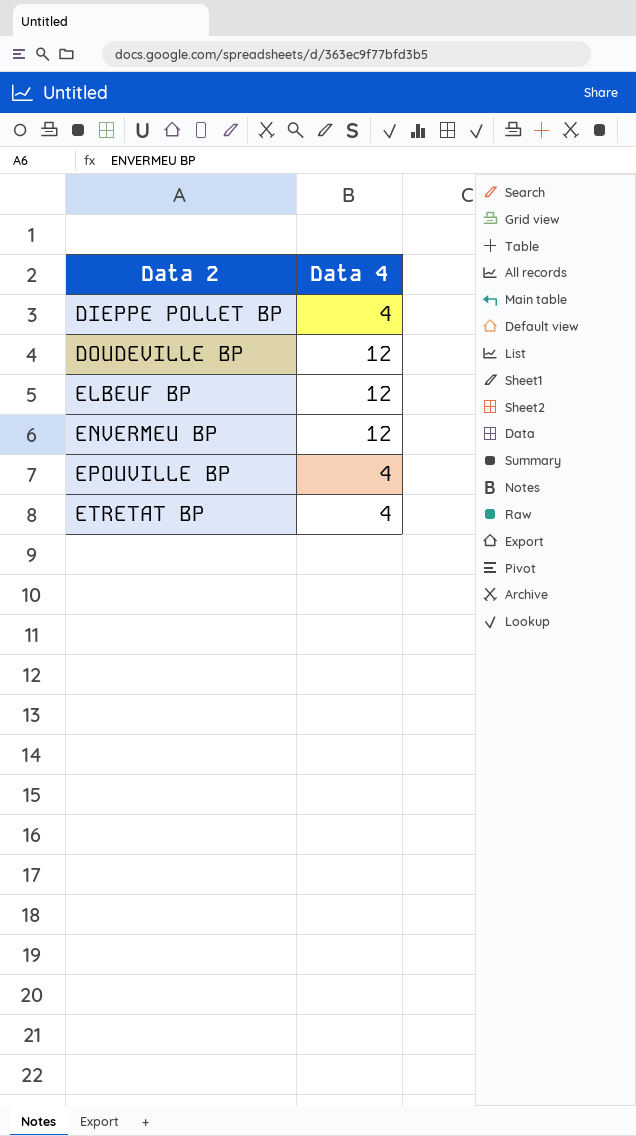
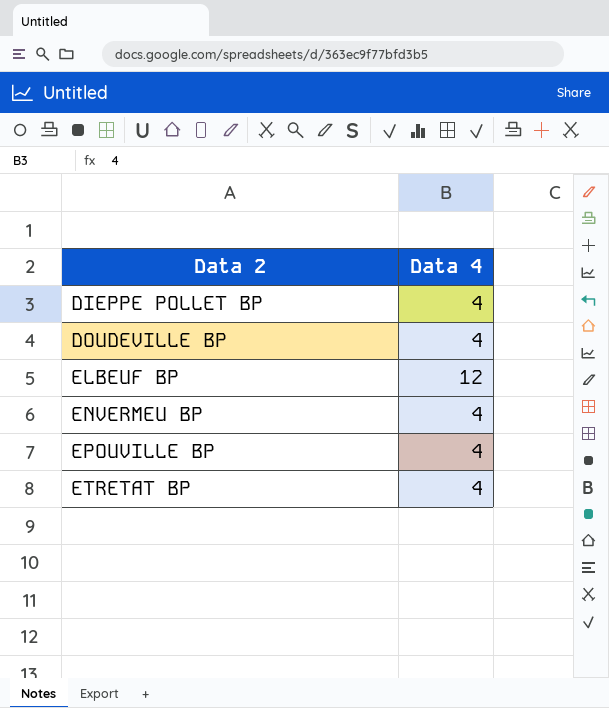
DOUDEVILLE BP | Data 4: 12 -> 4
ENVERMEU BP | Data 4: 12 -> 4

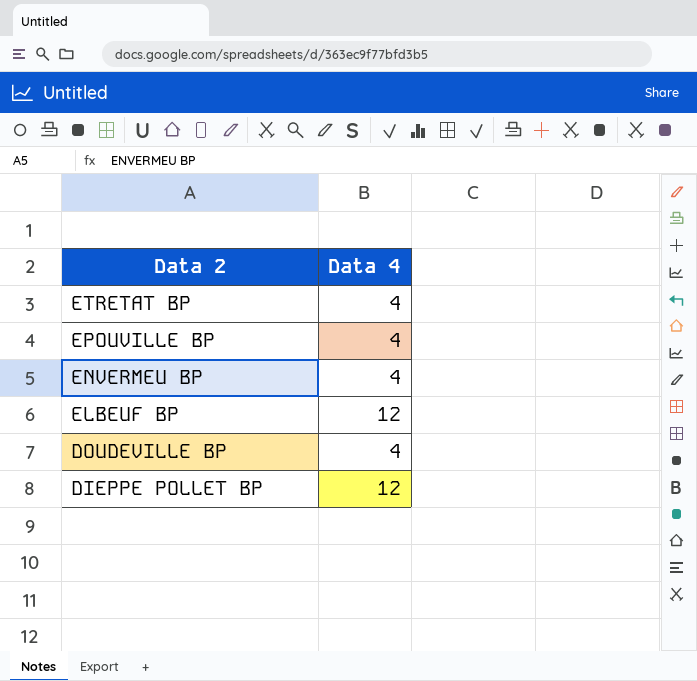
row order: Data 2 ascending -> Data 2 descending
DIEPPE POLLET BP | Data 4: 4 -> 12

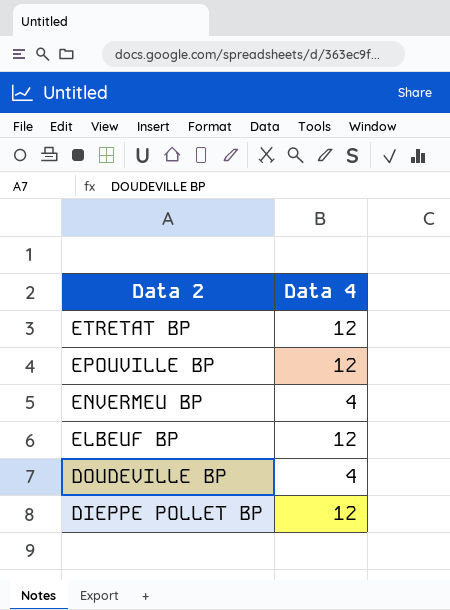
ETRETAT BP | Data 4: 4 -> 12
EPOUVILLE BP | Data 4: 4 -> 12

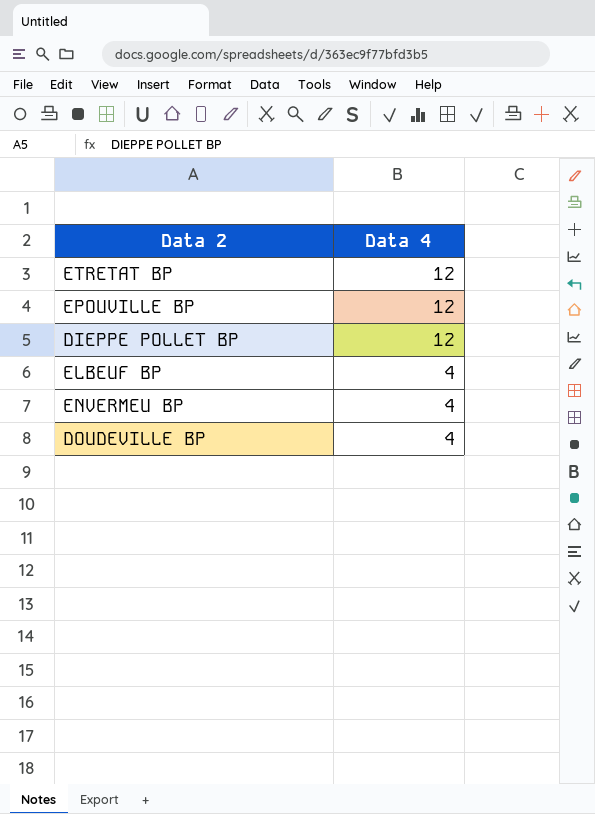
row order: Data 2 descending -> Data 4 descending
ELBEUF BP | Data 4: 12 -> 4

